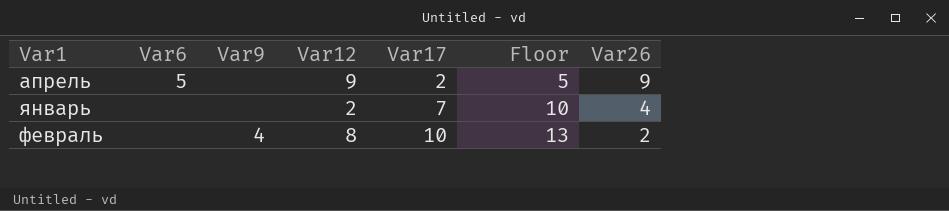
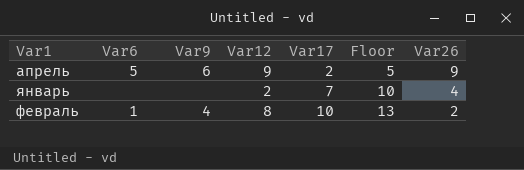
апрель | Var9: none -> 6
февраль | Var6: none -> 1

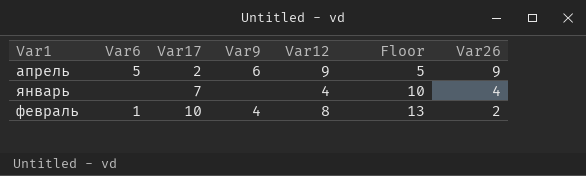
column Var17 | position: 5 -> 3
январь | Var12: 2 -> 4

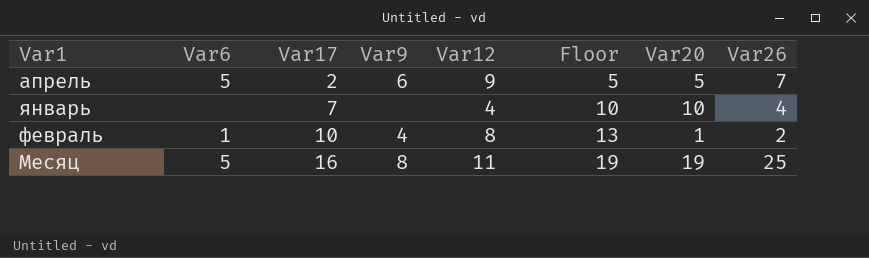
column Var20 | position: none -> 7
апрель | Var26: 9 -> 7
row Месяц: none -> 5 | 16 | 8 | 11 | 19 | 19 | 25

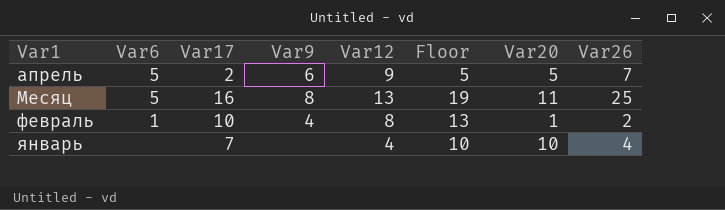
row order: Var17 ascending -> Var1 ascending
Месяц | Var12: 11 -> 13
Месяц | Var20: 19 -> 11

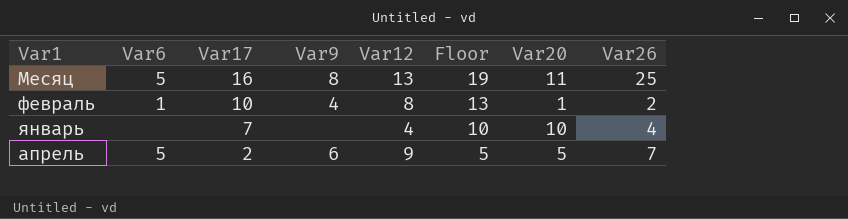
row order: Var1 ascending -> Var17 descending

